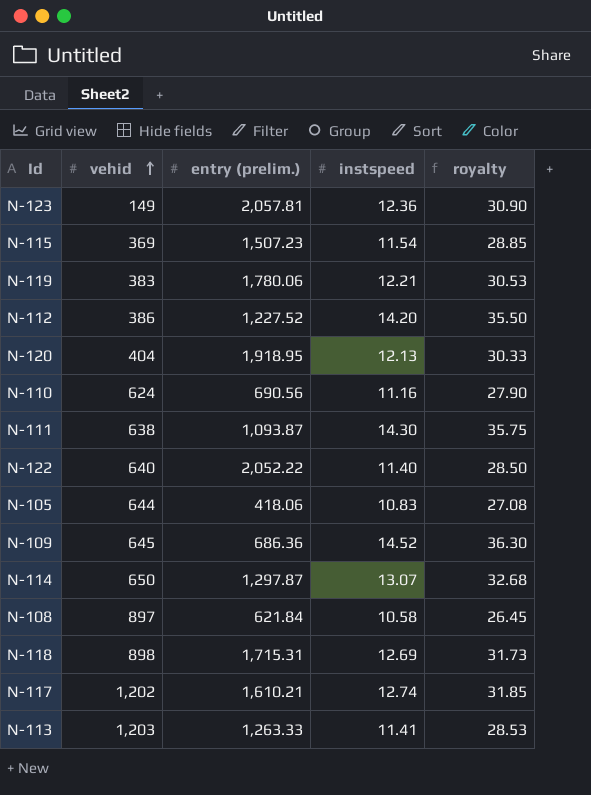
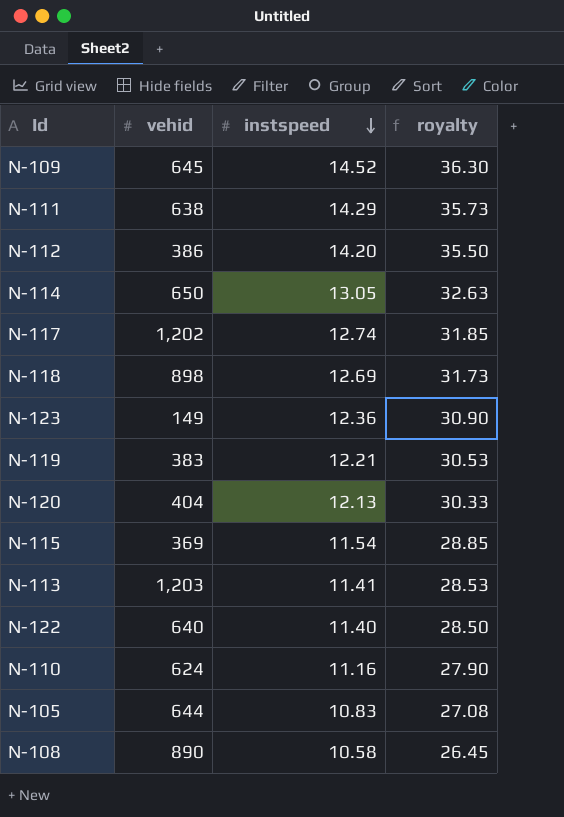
row order: vehid ascending -> instspeed descending
column entry (prelim.) | position: 3 -> none
N-111 | instspeed: 14.30 -> 14.29
N-111 | royalty: 35.75 -> 35.73
N-114 | instspeed: 13.07 -> 13.05
N-114 | royalty: 32.68 -> 32.63
N-108 | vehid: 897 -> 890

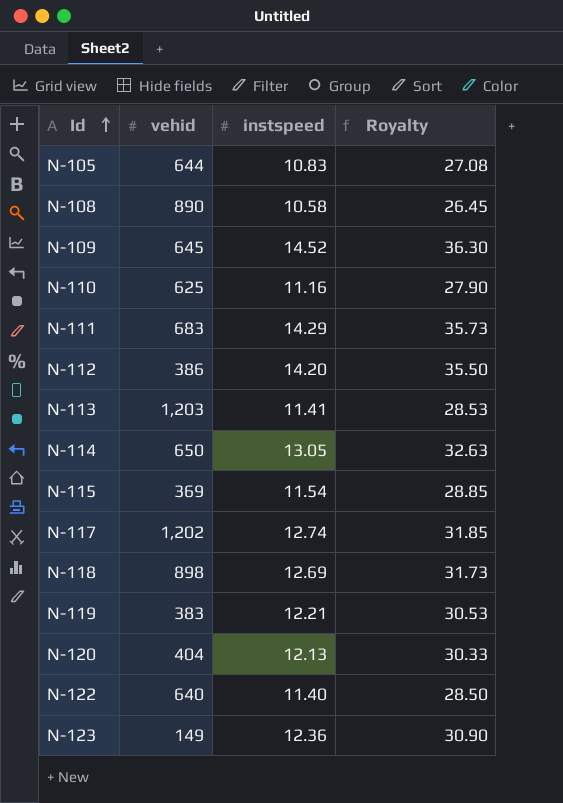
row order: instspeed descending -> Id ascending
column name: royalty -> Royalty
N-110 | vehid: 624 -> 625
N-111 | vehid: 638 -> 683

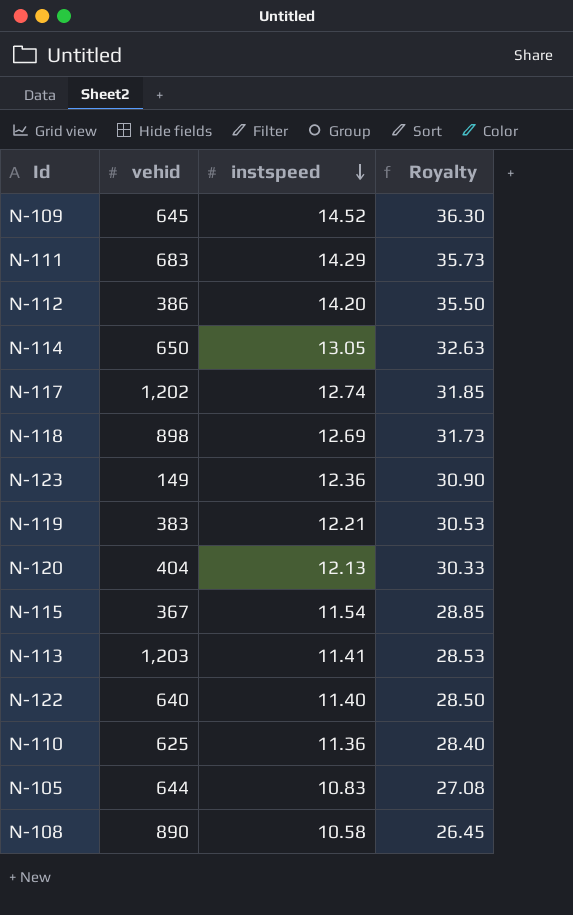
row order: Id ascending -> instspeed descending
N-115 | vehid: 369 -> 367
N-110 | instspeed: 11.16 -> 11.36
N-110 | Royalty: 27.90 -> 28.40

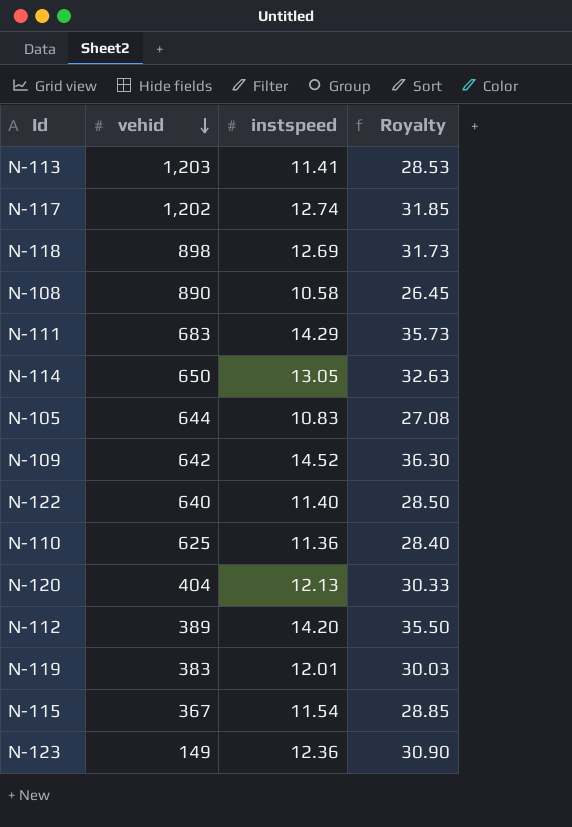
row order: instspeed descending -> vehid descending
N-109 | vehid: 645 -> 642
N-112 | vehid: 386 -> 389
N-119 | instspeed: 12.21 -> 12.01
N-119 | Royalty: 30.53 -> 30.03

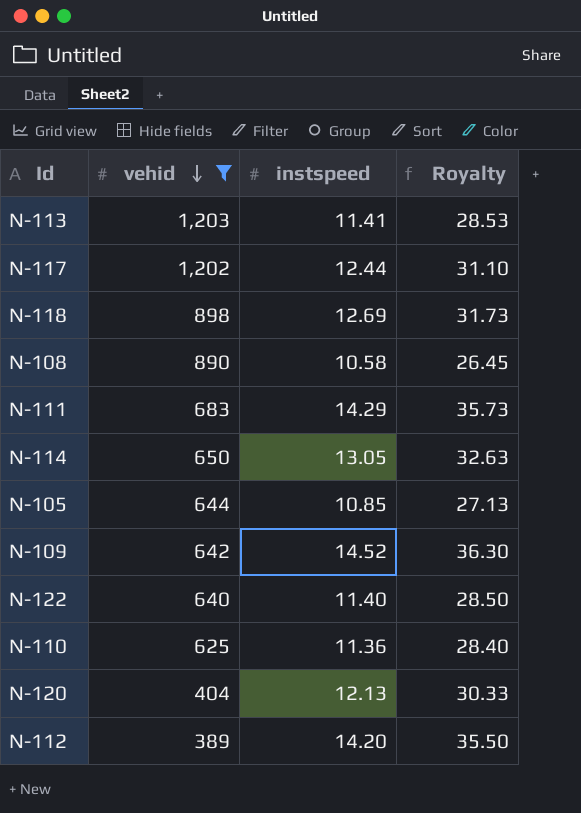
filter: none -> vehid >= 389
N-117 | instspeed: 12.74 -> 12.44
N-117 | Royalty: 31.85 -> 31.10
N-105 | instspeed: 10.83 -> 10.85
N-105 | Royalty: 27.08 -> 27.13

